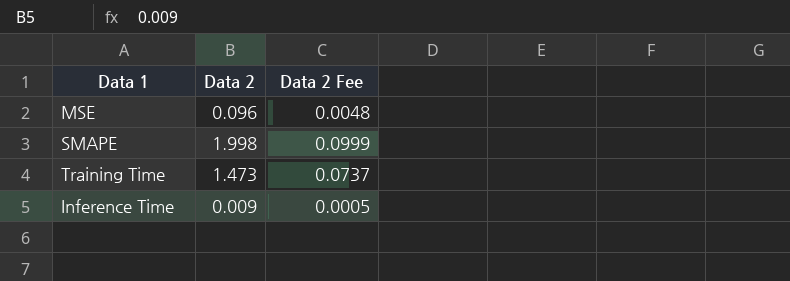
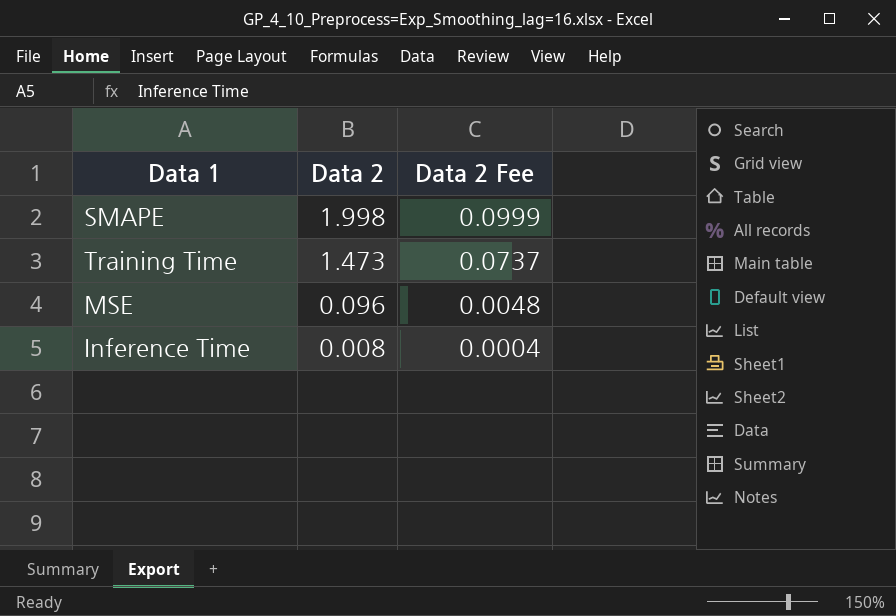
row order: none -> Data 2 descending
Inference Time | Data 2: 0.009 -> 0.008
Inference Time | Data 2 Fee: 0.0005 -> 0.0004

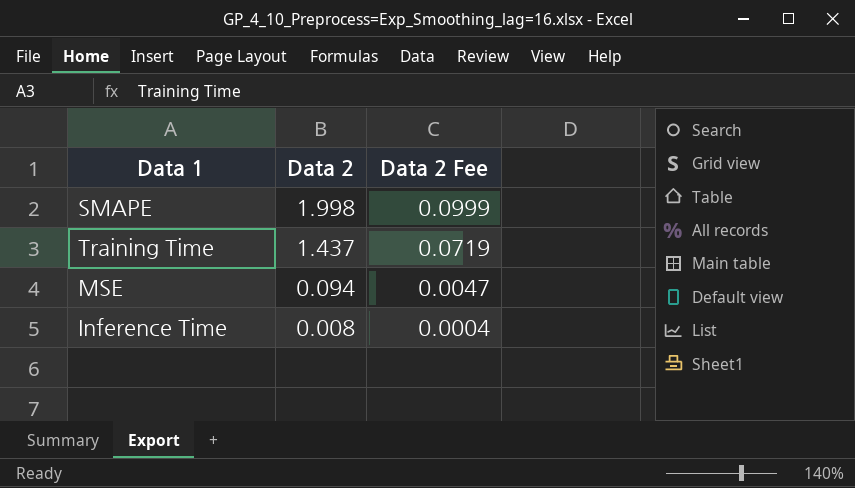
Training Time | Data 2: 1.473 -> 1.437
Training Time | Data 2 Fee: 0.0737 -> 0.0719
MSE | Data 2: 0.096 -> 0.094
MSE | Data 2 Fee: 0.0048 -> 0.0047

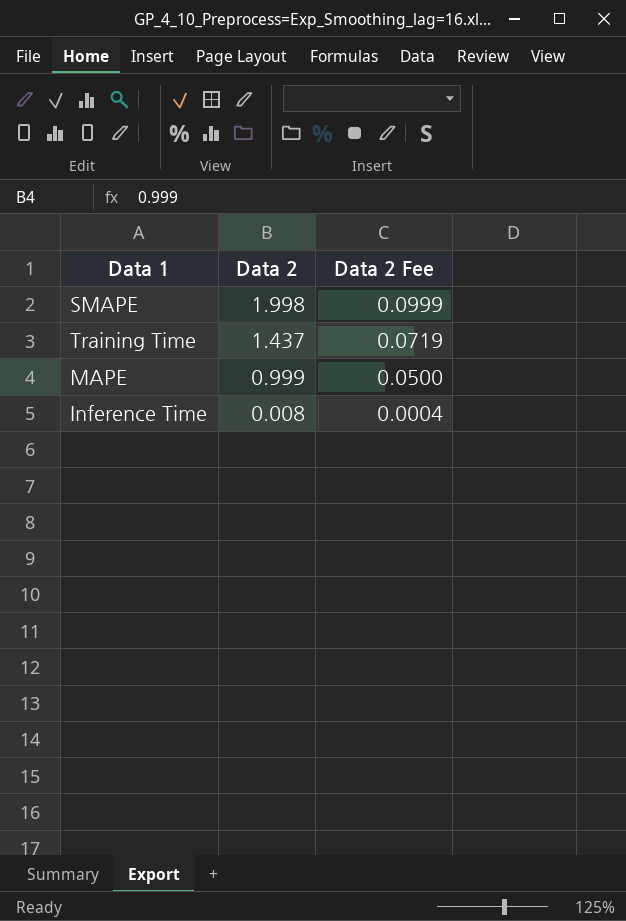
row MSE: 0.094 | 0.0047 -> none
row MAPE: none -> 0.999 | 0.0500

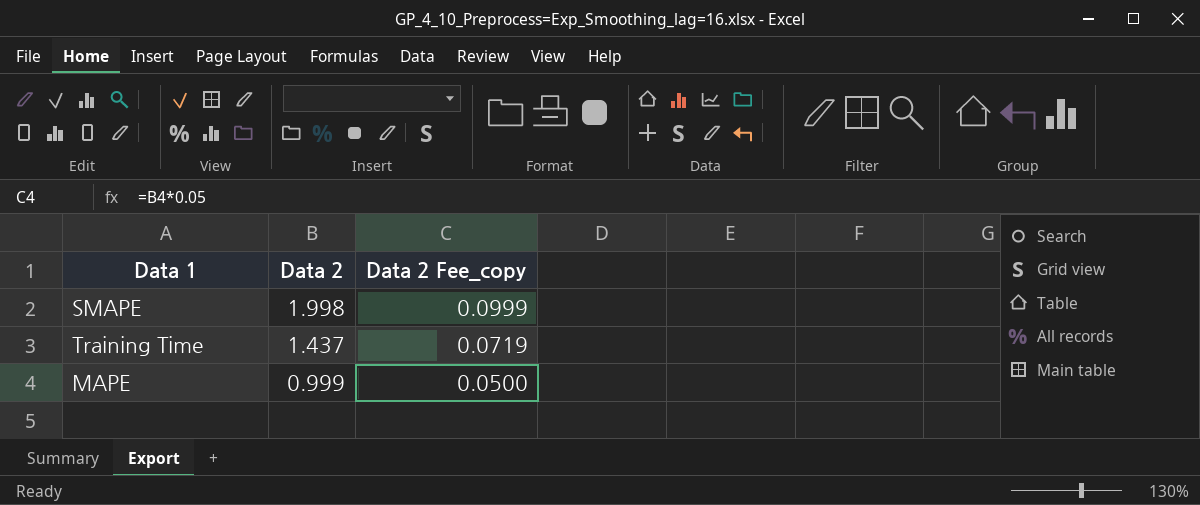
column name: Data 2 Fee -> Data 2 Fee_copy
row Inference Time: 0.008 | 0.0004 -> none

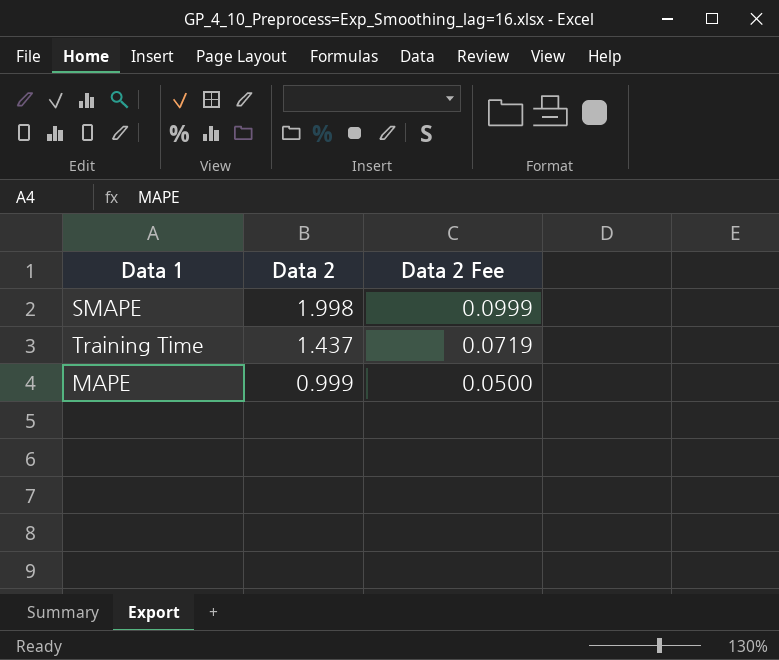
column name: Data 2 Fee_copy -> Data 2 Fee

